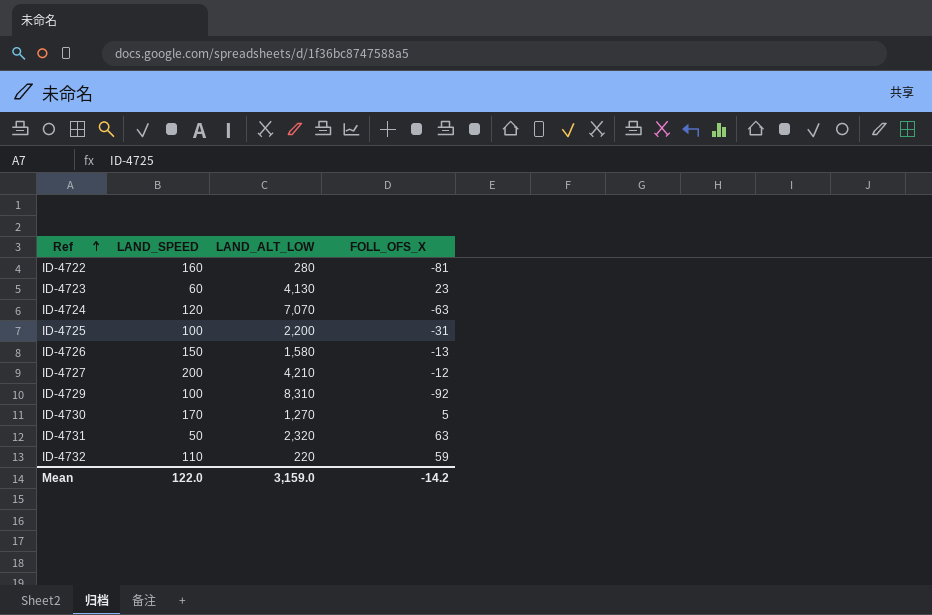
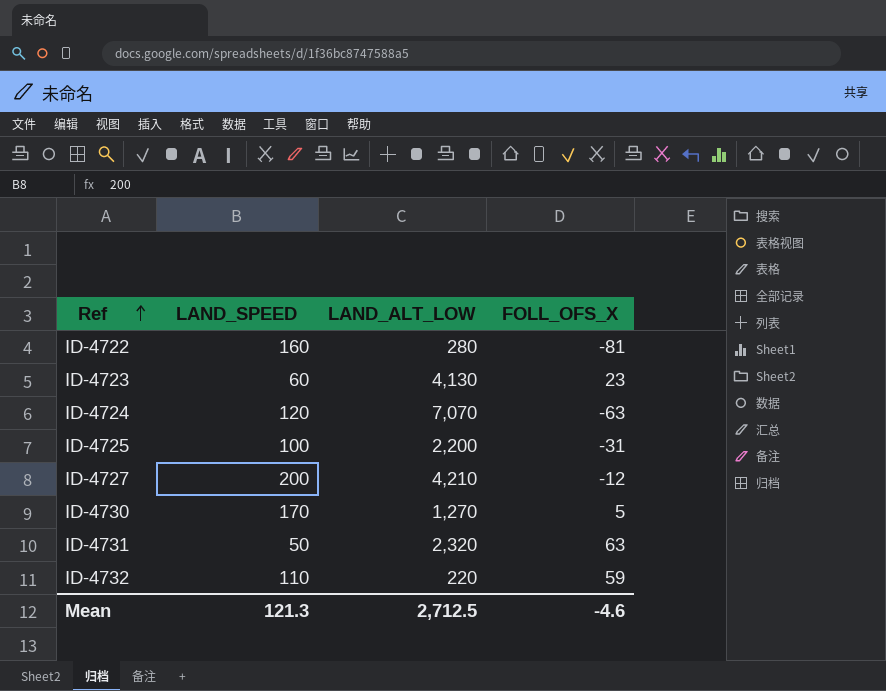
row ID-4726: 150 | 1,580 | -13 -> none
row ID-4729: 100 | 8,310 | -92 -> none
Mean | LAND_SPEED: 122.0 -> 121.3
Mean | LAND_ALT_LOW: 3,159.0 -> 2,712.5
Mean | FOLL_OFS_X: -14.2 -> -4.6

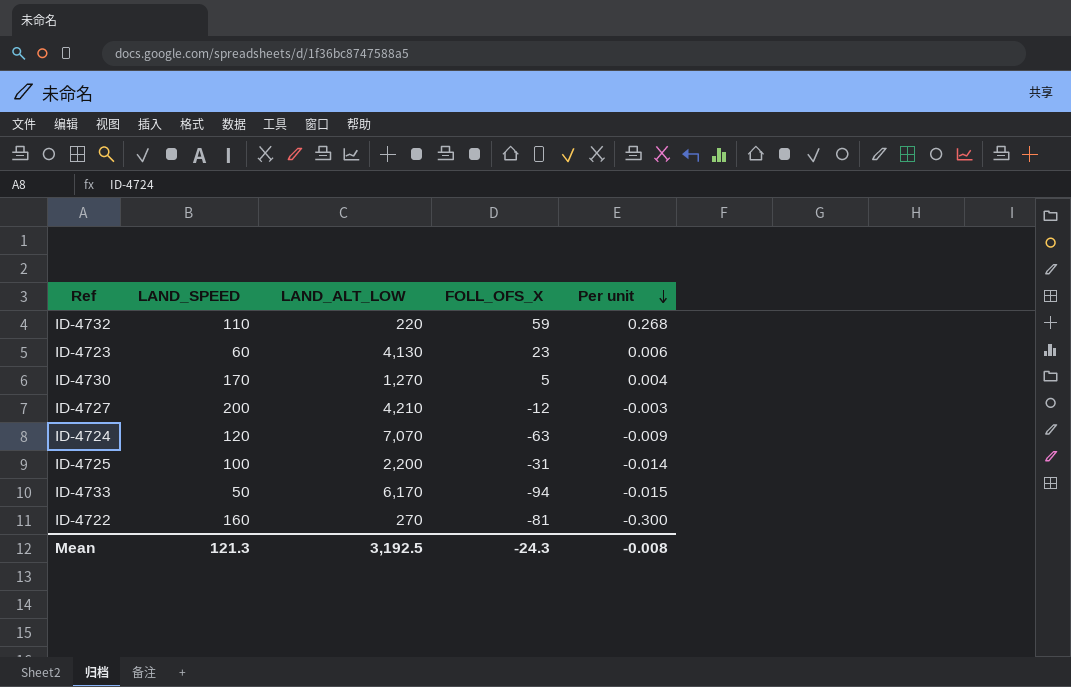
row order: Ref ascending -> Per unit descending
column Per unit | formula: none -> [FOLL_OFS_X] / [LAND_ALT_LOW]
row ID-4731: 50 | 2,320 | 63 -> none
row ID-4733: none -> 50 | 6,170 | -94 | -0.015
ID-4722 | LAND_ALT_LOW: 280 -> 270
Mean | LAND_ALT_LOW: 2,712.5 -> 3,192.5
Mean | FOLL_OFS_X: -4.6 -> -24.3

